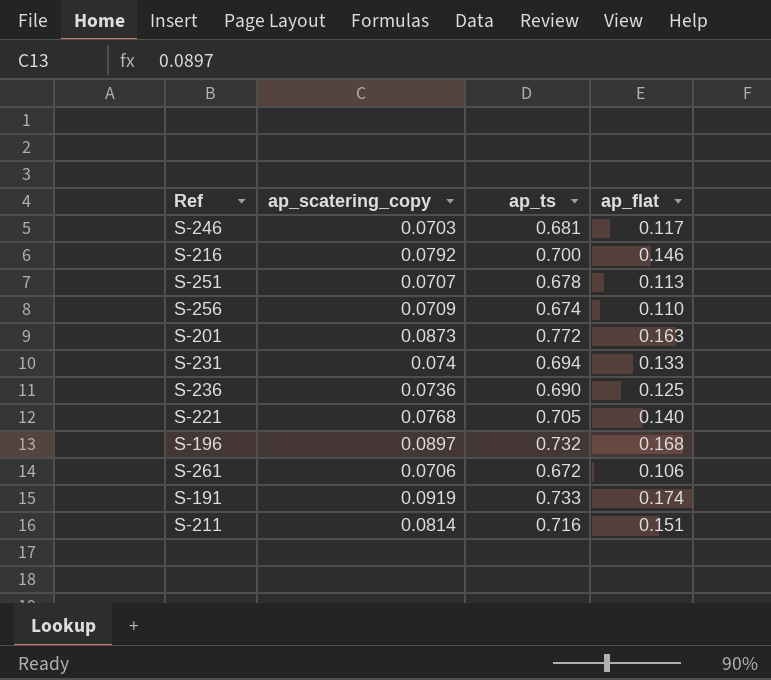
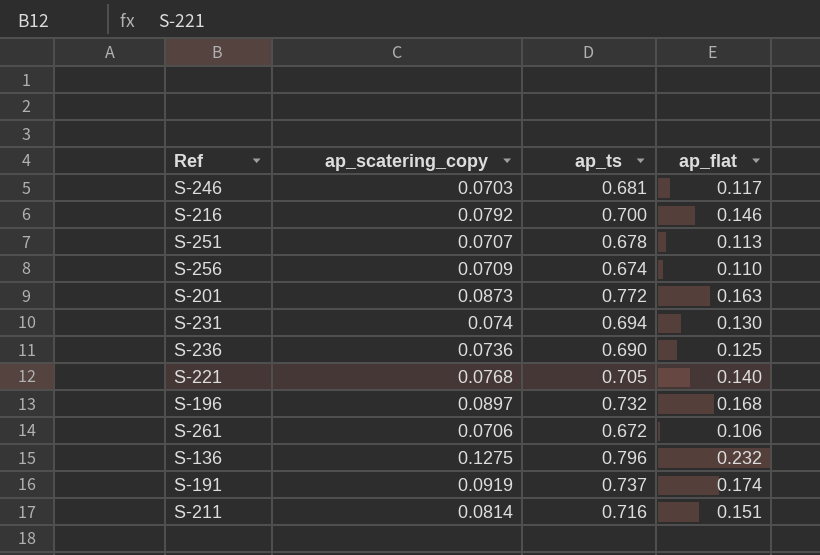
S-231 | ap_flat: 0.133 -> 0.130
row S-136: none -> 0.1275 | 0.796 | 0.232
S-191 | ap_ts: 0.733 -> 0.737

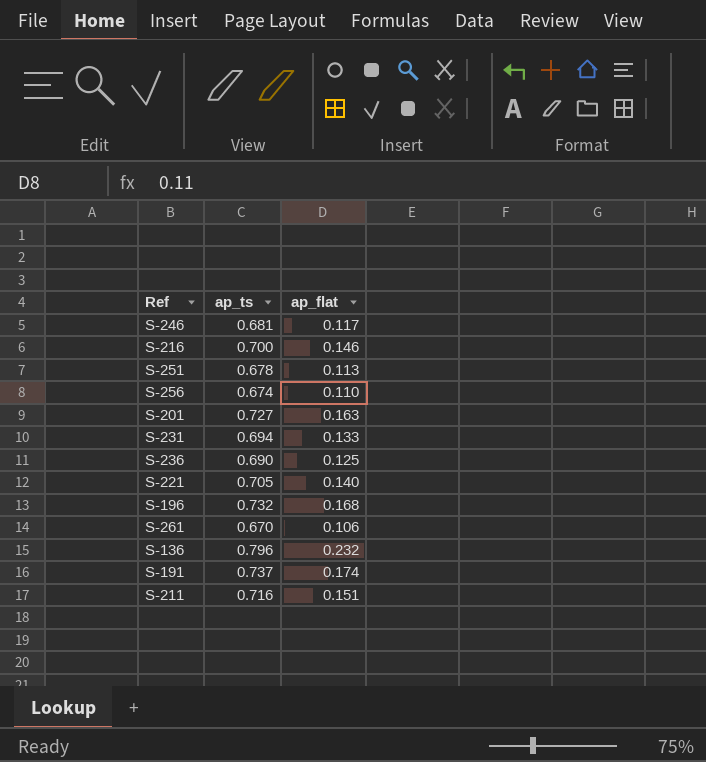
column ap_scatering_copy | position: 2 -> none
S-201 | ap_ts: 0.772 -> 0.727
S-231 | ap_flat: 0.130 -> 0.133
S-261 | ap_ts: 0.672 -> 0.670

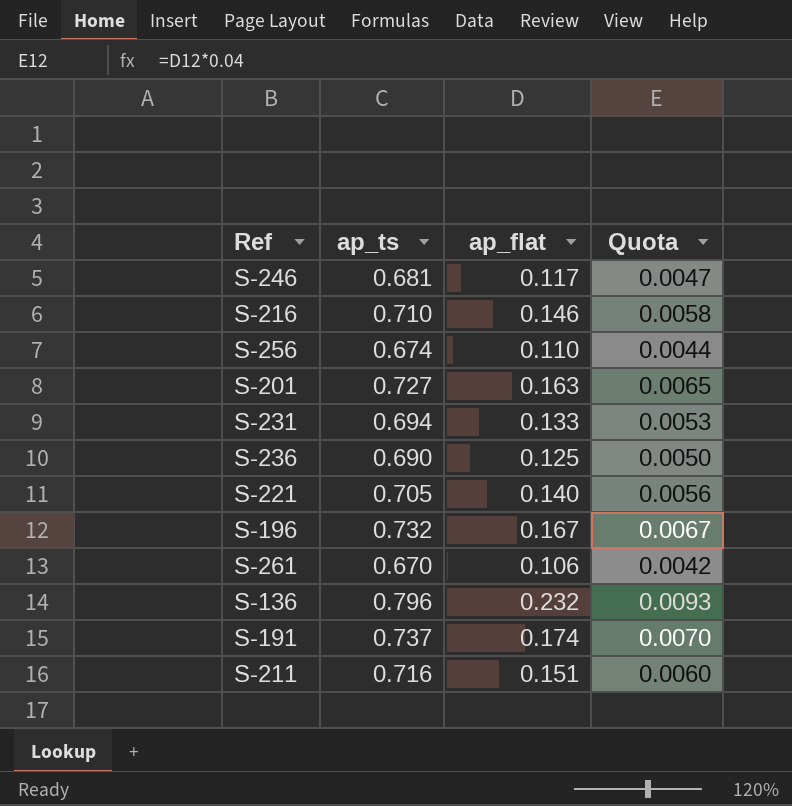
column Quota | formula: none -> [ap_flat] * 0.04
row S-251: 0.678 | 0.113 -> none
S-216 | ap_ts: 0.700 -> 0.710
S-196 | ap_flat: 0.168 -> 0.167

